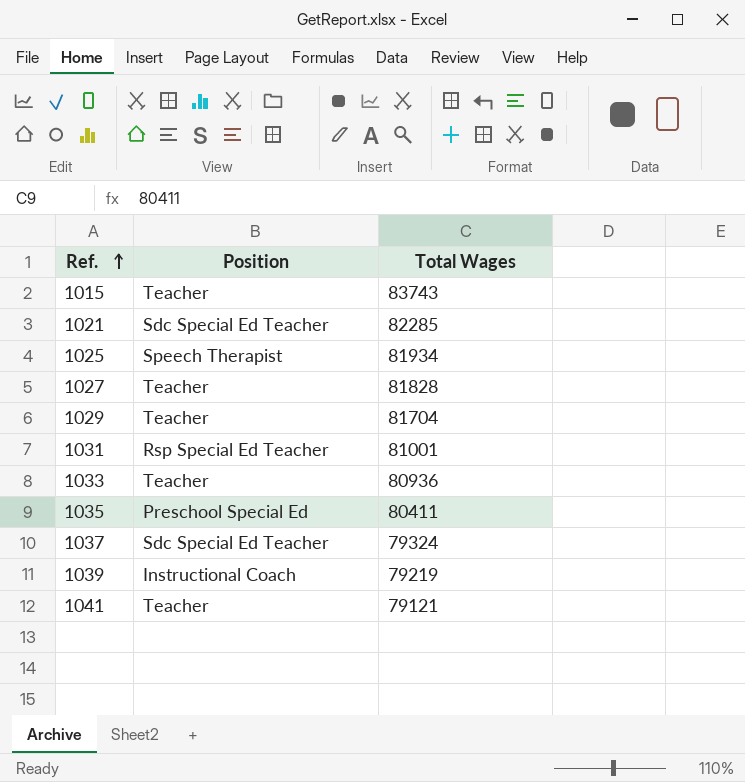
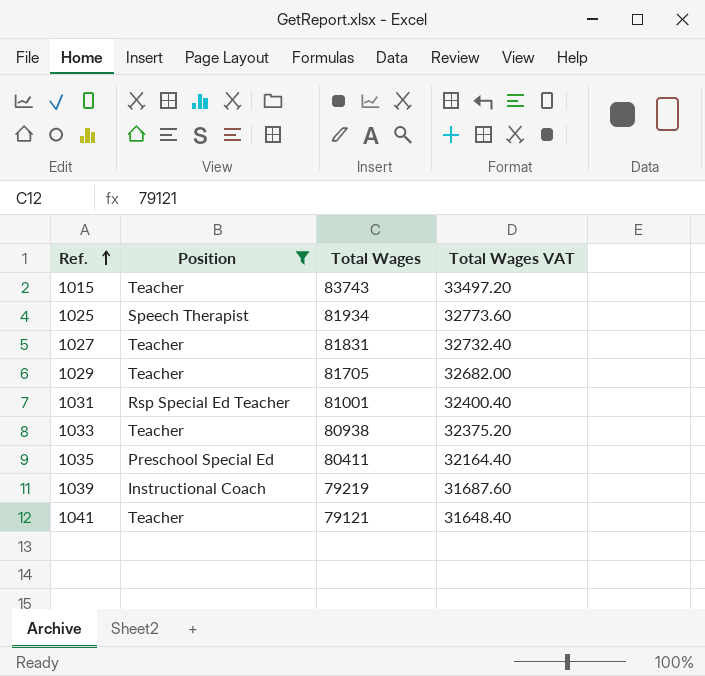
filter: none -> Position != Sdc Special Ed Teacher
column Total Wages VAT | formula: none -> [Total Wages] * 0.4
1027 | Total Wages: 81828 -> 81831
1029 | Total Wages: 81704 -> 81705
1033 | Total Wages: 80936 -> 80938

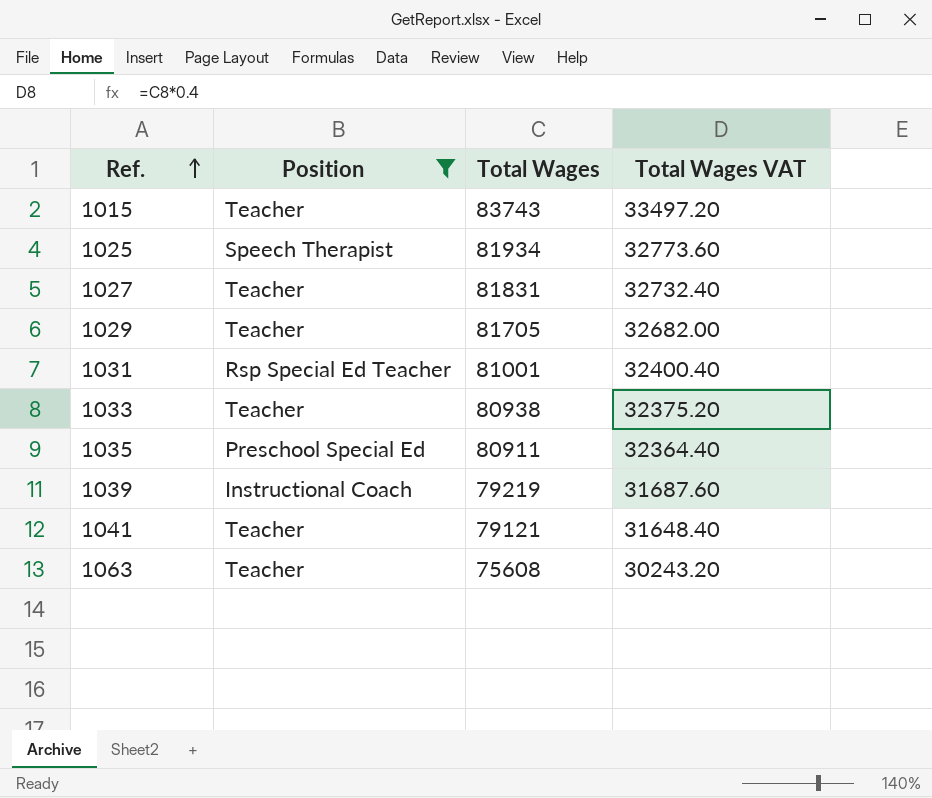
1035 | Total Wages: 80411 -> 80911
1035 | Total Wages VAT: 32164.40 -> 32364.40
row 1063: none -> Teacher | 75608 | 30243.20

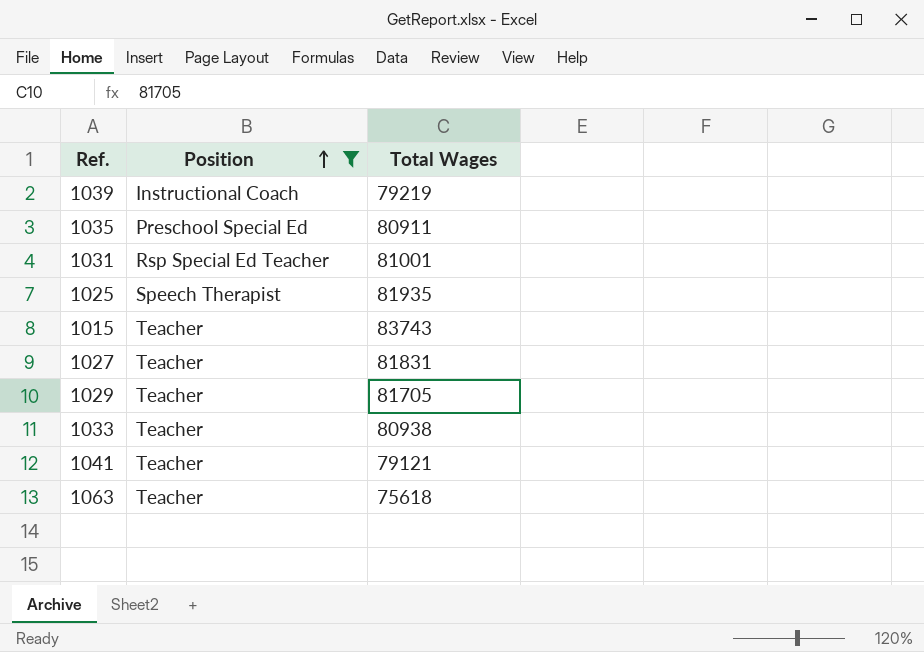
row order: Ref. ascending -> Position ascending
column Total Wages VAT | formula: [Total Wages] * 0.4 -> none
1025 | Total Wages: 81934 -> 81935
1063 | Total Wages: 75608 -> 75618

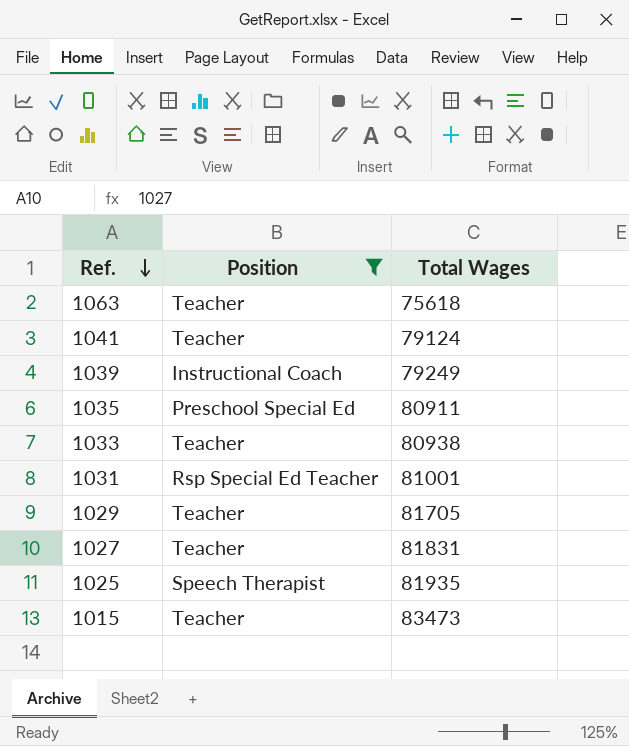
row order: Position ascending -> Ref. descending
1041 | Total Wages: 79121 -> 79124
1039 | Total Wages: 79219 -> 79249
1015 | Total Wages: 83743 -> 83473

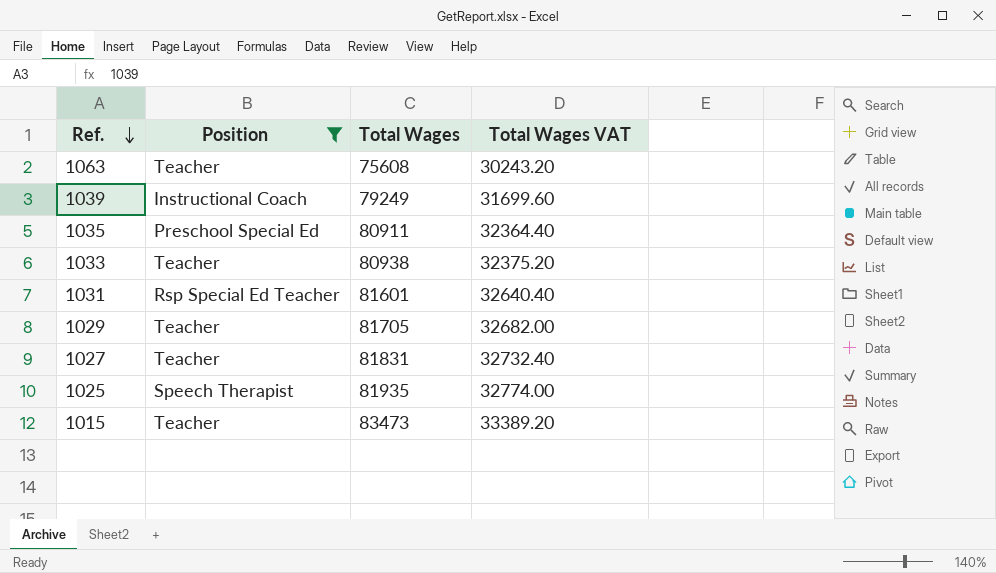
column Total Wages VAT | formula: none -> [Total Wages] * 0.4
row 1041: Teacher | 79124 -> none
1063 | Total Wages: 75618 -> 75608
1031 | Total Wages: 81001 -> 81601

